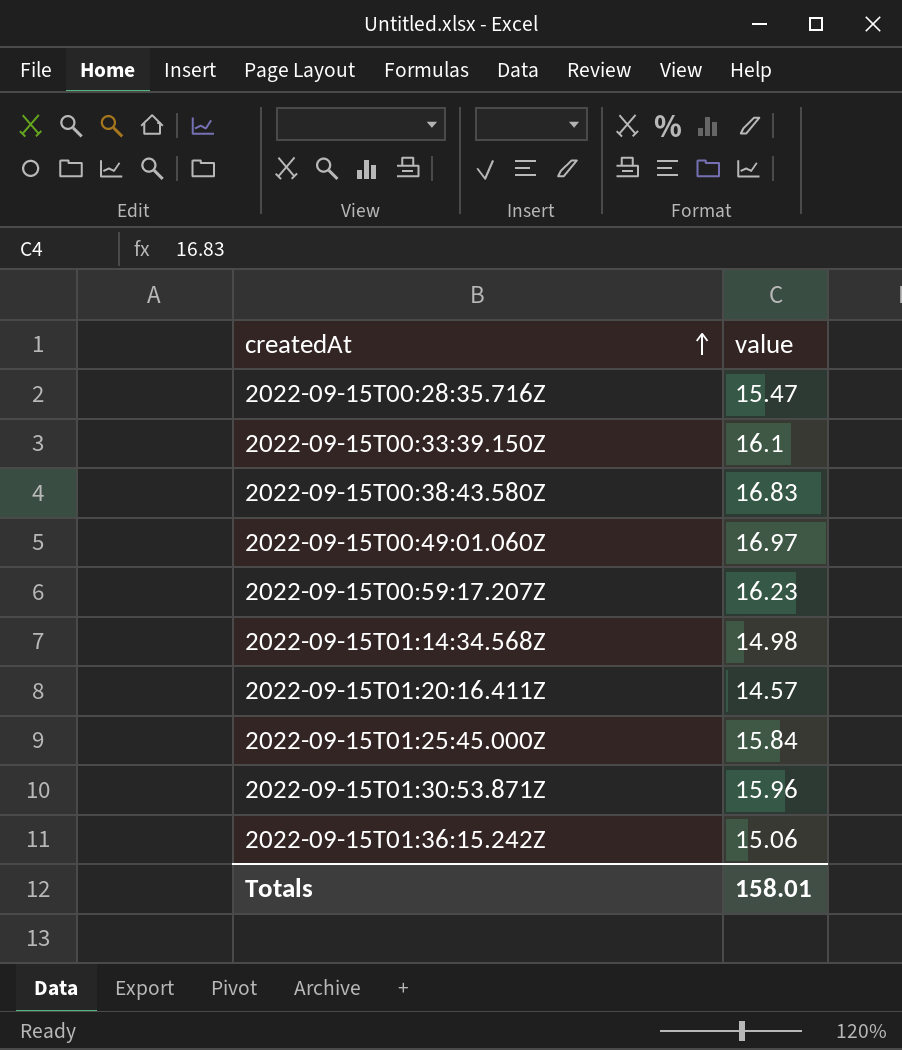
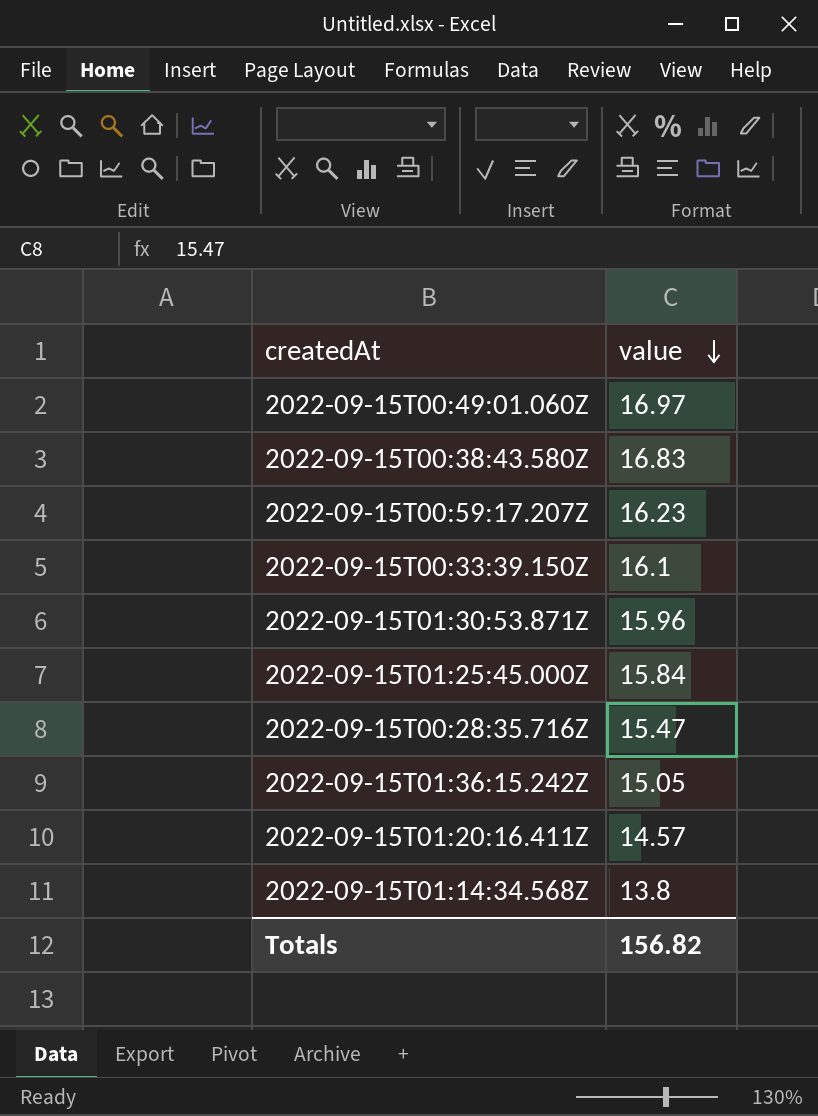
row order: createdAt ascending -> value descending
2022-09-15T01:36:15.242Z | value: 15.06 -> 15.05
2022-09-15T01:14:34.568Z | value: 14.98 -> 13.8
Totals | value: 158.01 -> 156.82

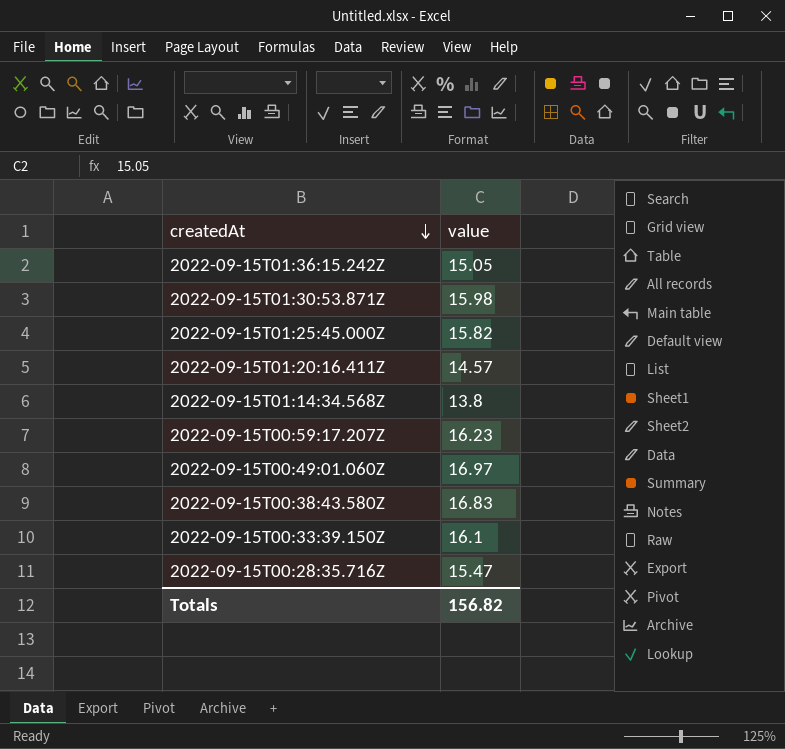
row order: value descending -> createdAt descending
2022-09-15T01:30:53.871Z | value: 15.96 -> 15.98
2022-09-15T01:25:45.000Z | value: 15.84 -> 15.82

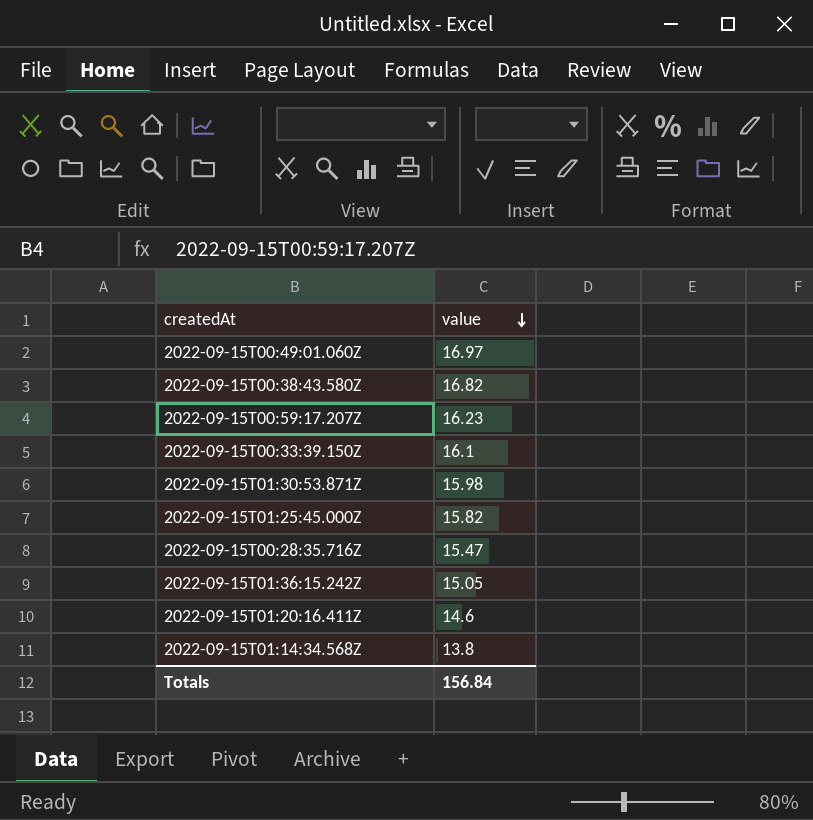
row order: createdAt descending -> value descending
2022-09-15T00:38:43.580Z | value: 16.83 -> 16.82
2022-09-15T01:20:16.411Z | value: 14.57 -> 14.6
Totals | value: 156.82 -> 156.84

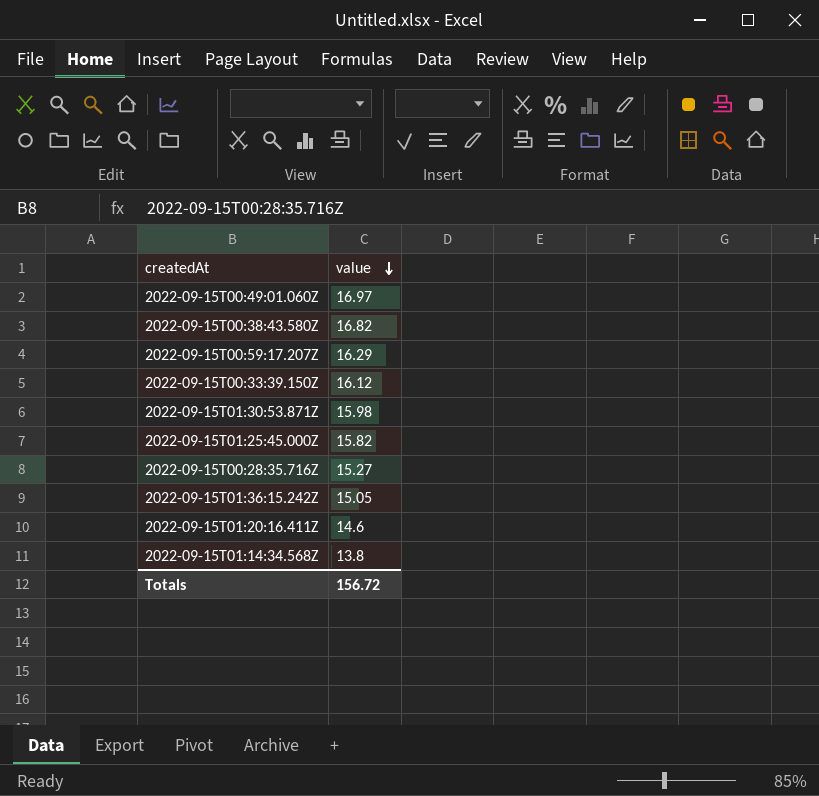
2022-09-15T00:59:17.207Z | value: 16.23 -> 16.29
2022-09-15T00:33:39.150Z | value: 16.1 -> 16.12
2022-09-15T00:28:35.716Z | value: 15.47 -> 15.27
Totals | value: 156.84 -> 156.72

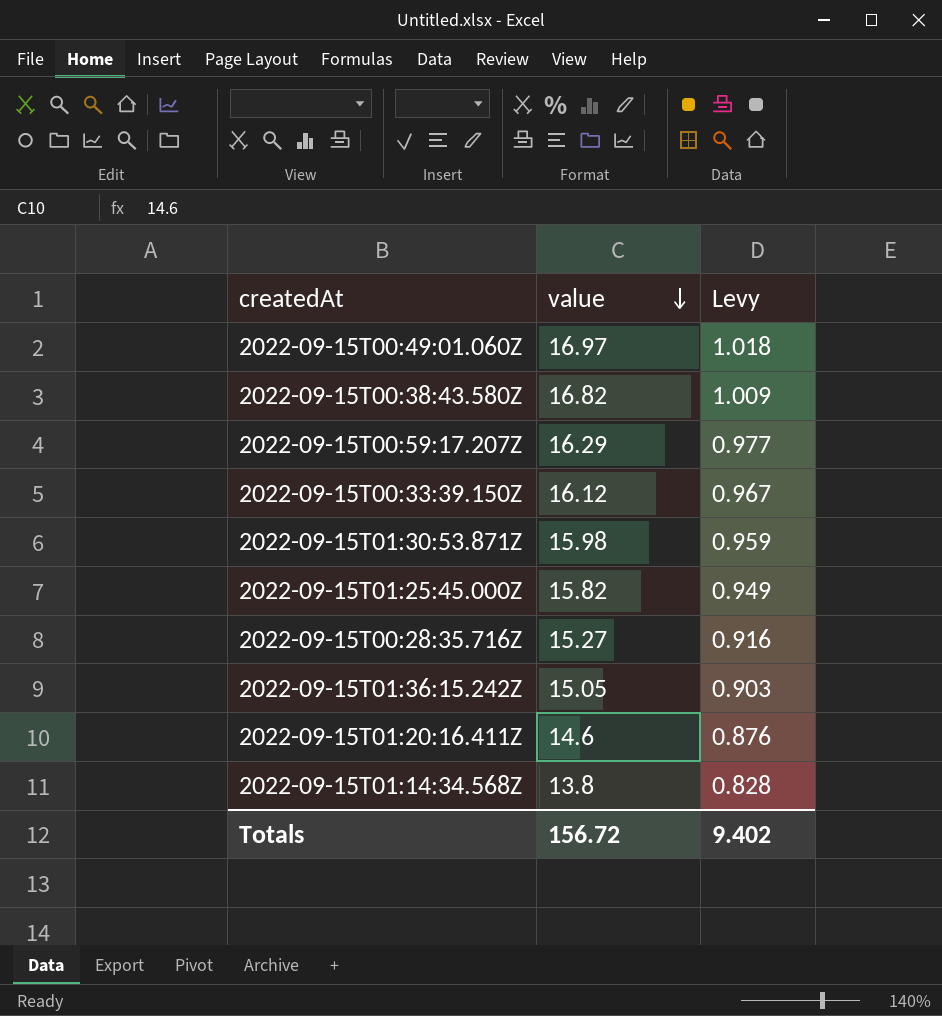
column Levy | formula: none -> [value] * 0.06

